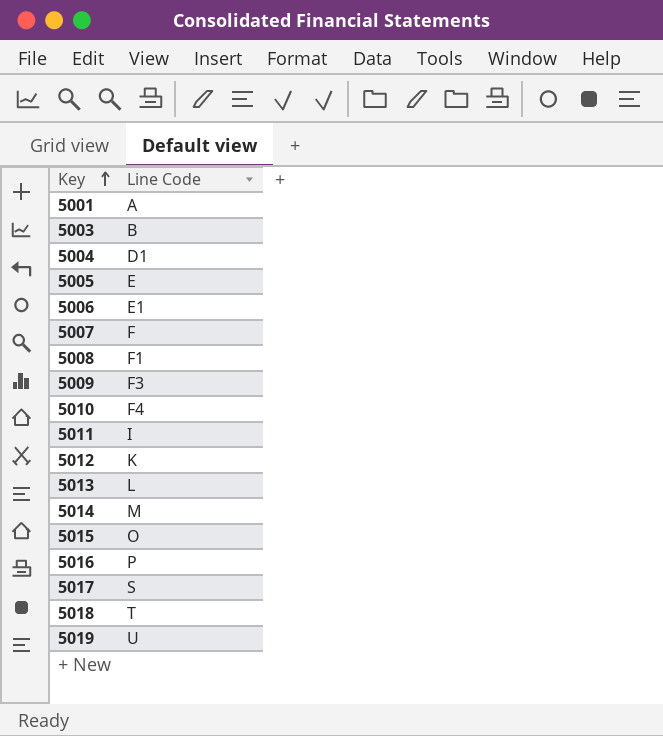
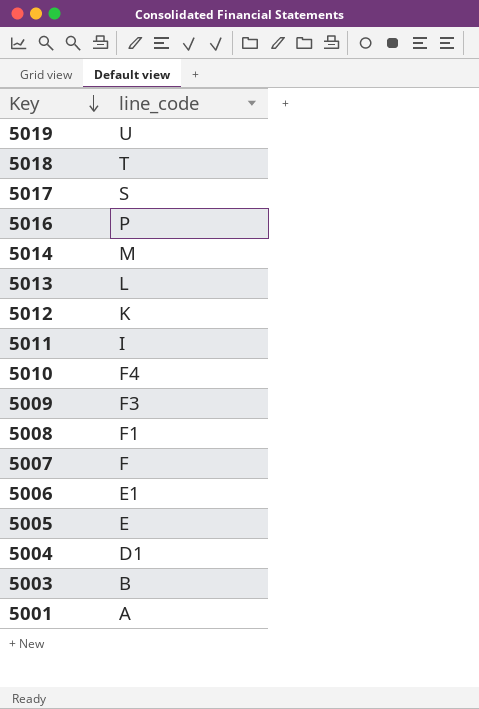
row order: Key ascending -> Key descending
column name: Line Code -> line_code
row 5015: O -> none

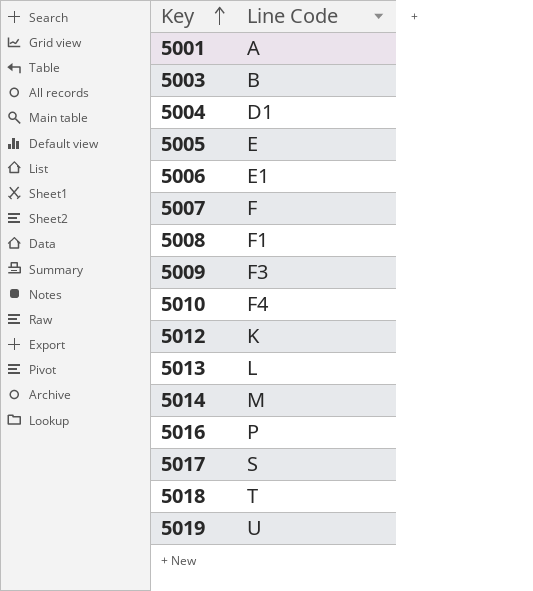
row order: Key descending -> Key ascending
column name: line_code -> Line Code
row 5011: I -> none

